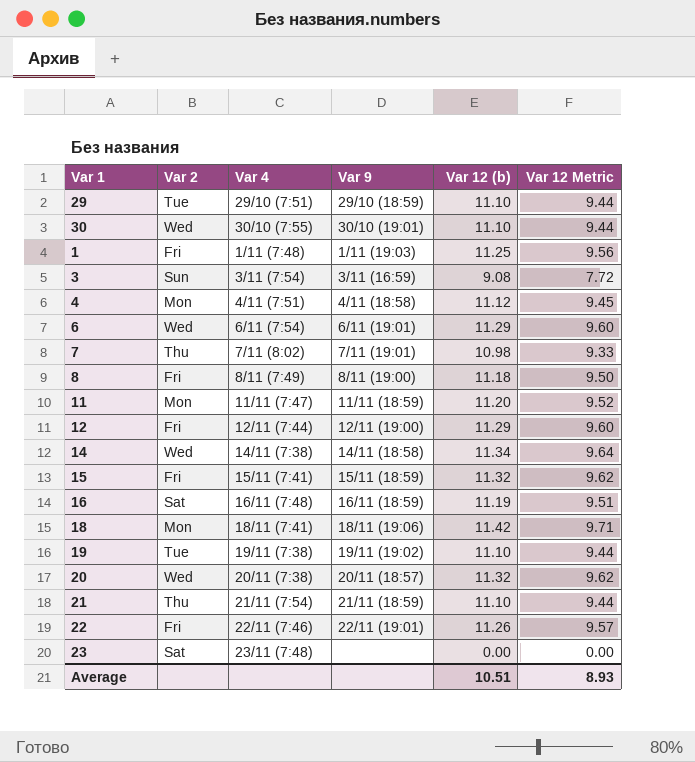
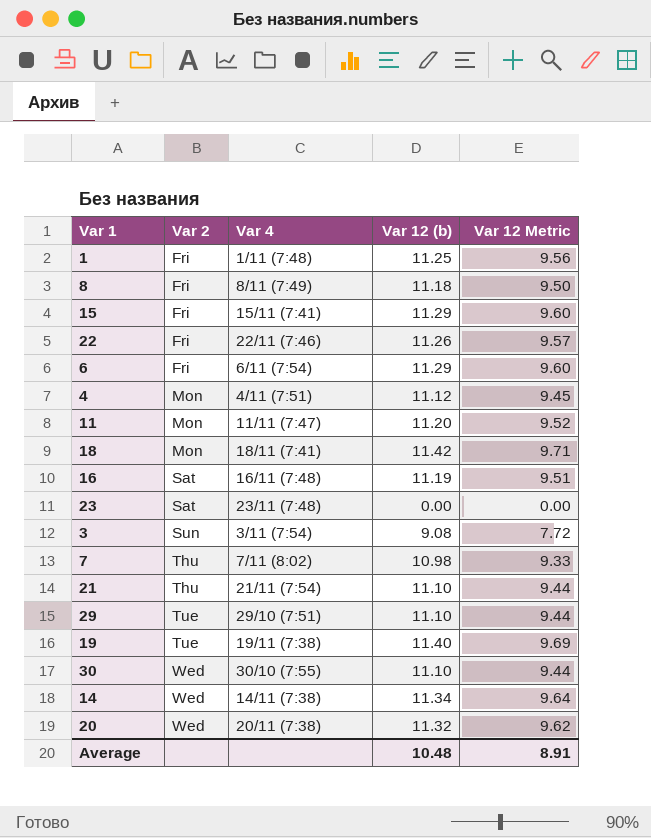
row order: none -> Var 2 ascending
column Var 9 | position: 4 -> none
row 12: Fri | 12/11 (7:44) | 12/11 (19:00) | 11.29 | 9.60 -> none
15 | Var 12 (b): 11.32 -> 11.29
15 | Var 12 Metric: 9.62 -> 9.60
6 | Var 2: Wed -> Fri
19 | Var 12 (b): 11.10 -> 11.40
19 | Var 12 Metric: 9.44 -> 9.69
Average | Var 12 (b): 10.51 -> 10.48
Average | Var 12 Metric: 8.93 -> 8.91

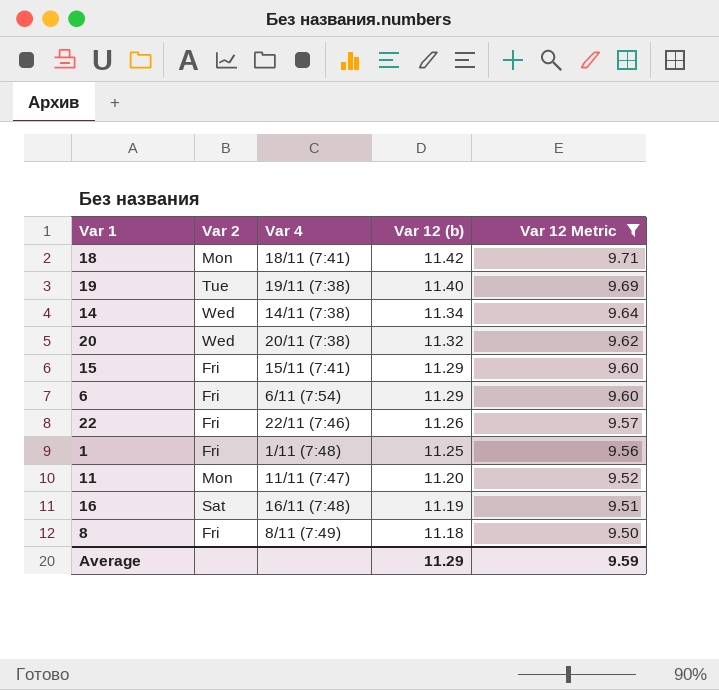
filter: none -> Var 12 Metric >= 9.50
row order: Var 2 ascending -> Var 12 (b) descending
Average | Var 12 (b): 10.48 -> 11.29
Average | Var 12 Metric: 8.91 -> 9.59

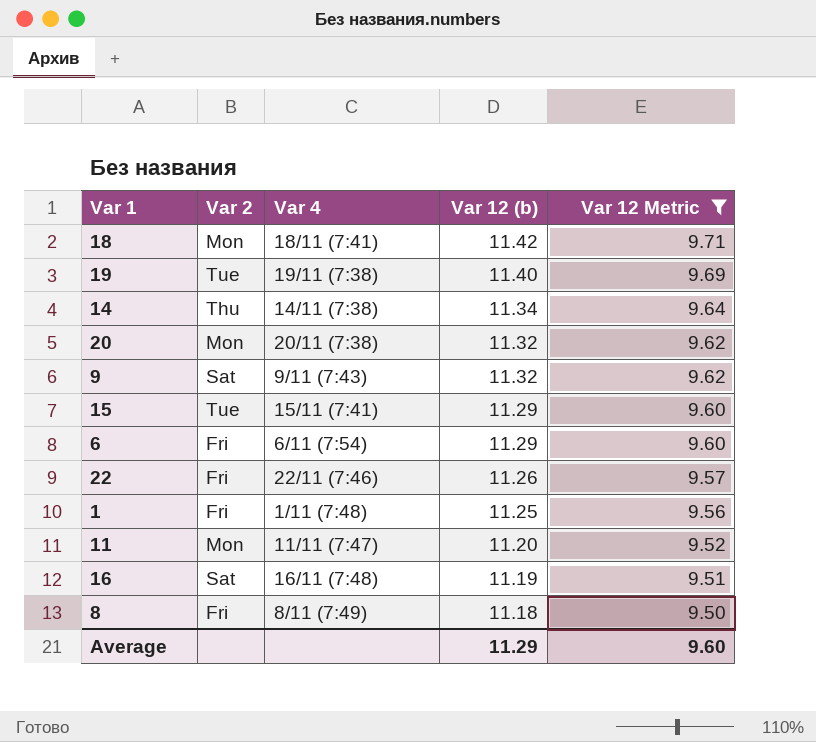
14 | Var 2: Wed -> Thu
20 | Var 2: Wed -> Mon
row 9: none -> Sat | 9/11 (7:43) | 11.32 | 9.62
15 | Var 2: Fri -> Tue
Average | Var 12 Metric: 9.59 -> 9.60

